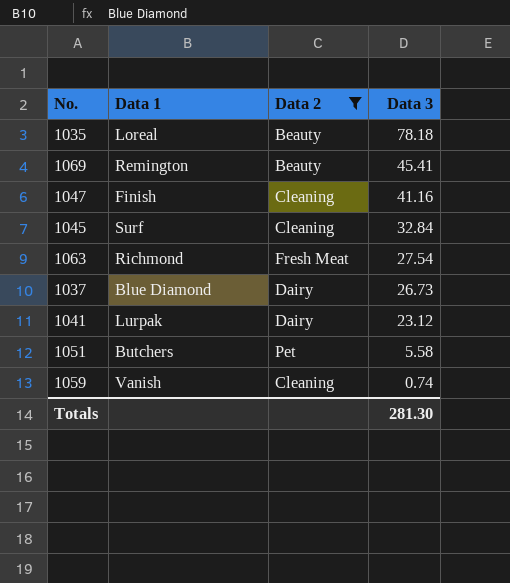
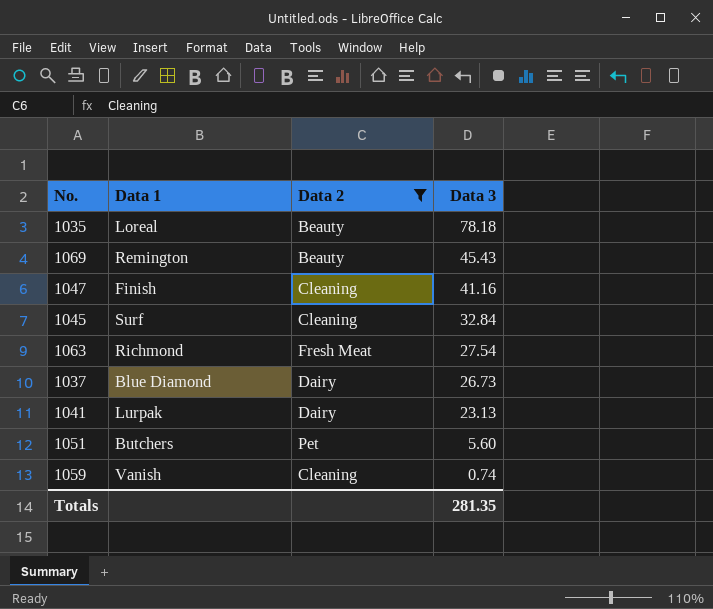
1069 | Data 3: 45.41 -> 45.43
1041 | Data 3: 23.12 -> 23.13
1051 | Data 3: 5.58 -> 5.60
Totals | Data 3: 281.30 -> 281.35

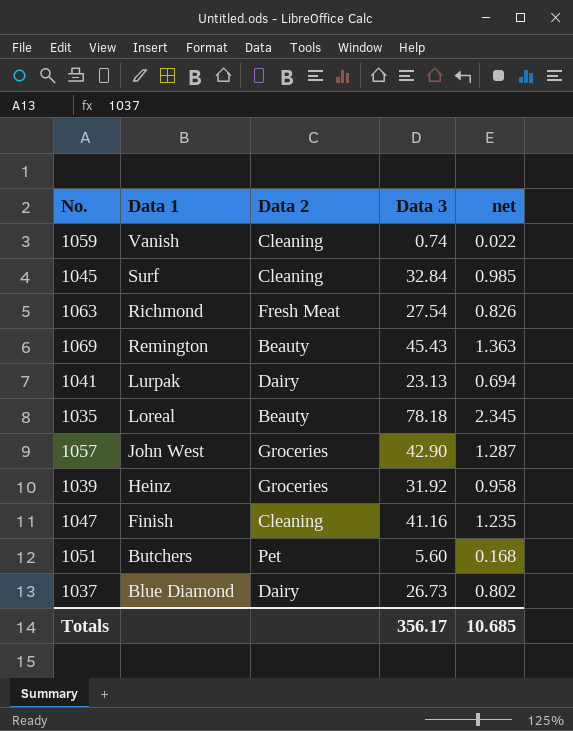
filter: Data 2 != Groceries -> none
row order: Data 3 descending -> Data 1 descending
column net | formula: none -> [Data 3] * 0.03
Totals | Data 3: 281.35 -> 356.17

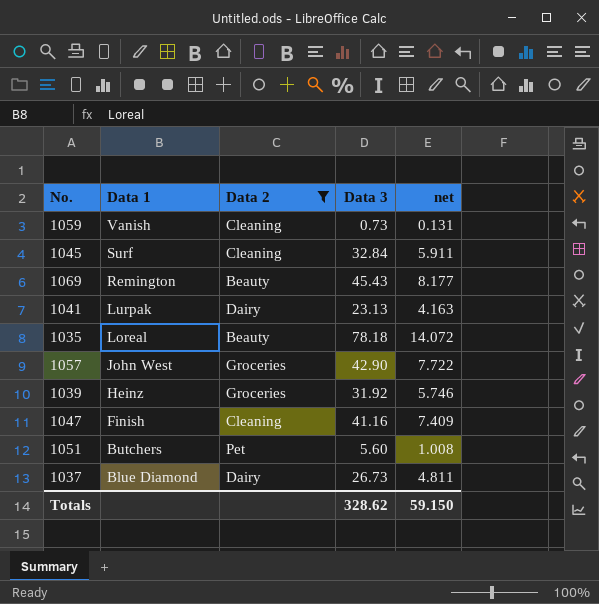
filter: none -> Data 2 != Fresh Meat
column net | formula: [Data 3] * 0.03 -> [Data 3] * 0.18
1059 | Data 3: 0.74 -> 0.73
Totals | Data 3: 356.17 -> 328.62
Totals | net: 10.685 -> 59.150

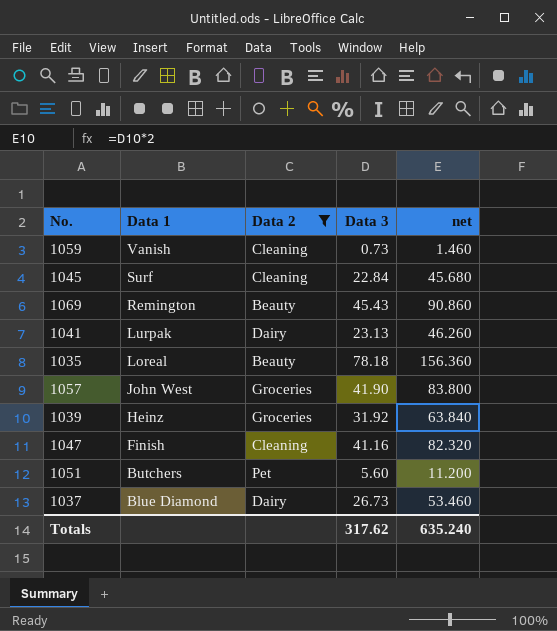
column net | formula: [Data 3] * 0.18 -> [Data 3] * 2
1045 | Data 3: 32.84 -> 22.84
1057 | Data 3: 42.90 -> 41.90
Totals | Data 3: 328.62 -> 317.62
Totals | net: 59.150 -> 635.240

